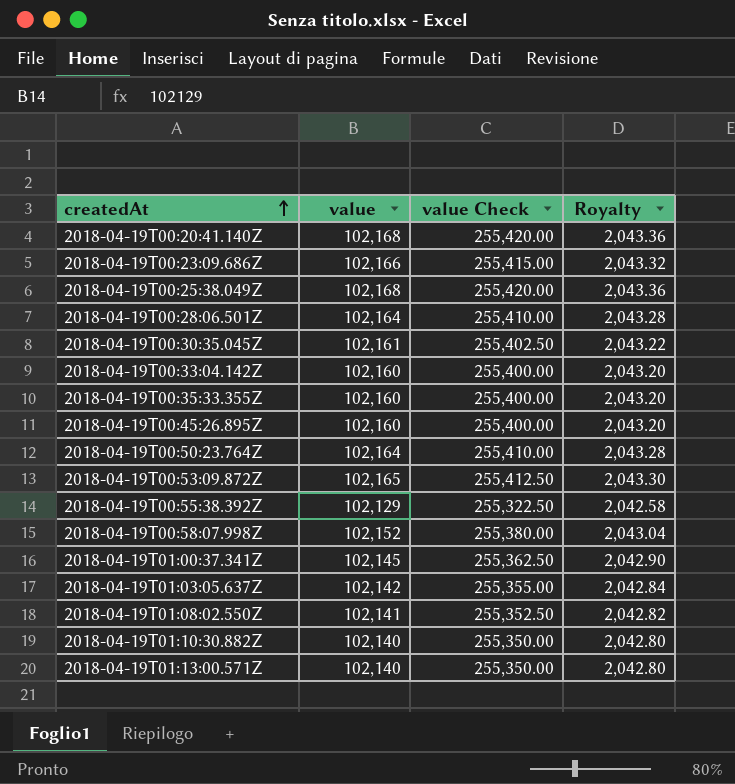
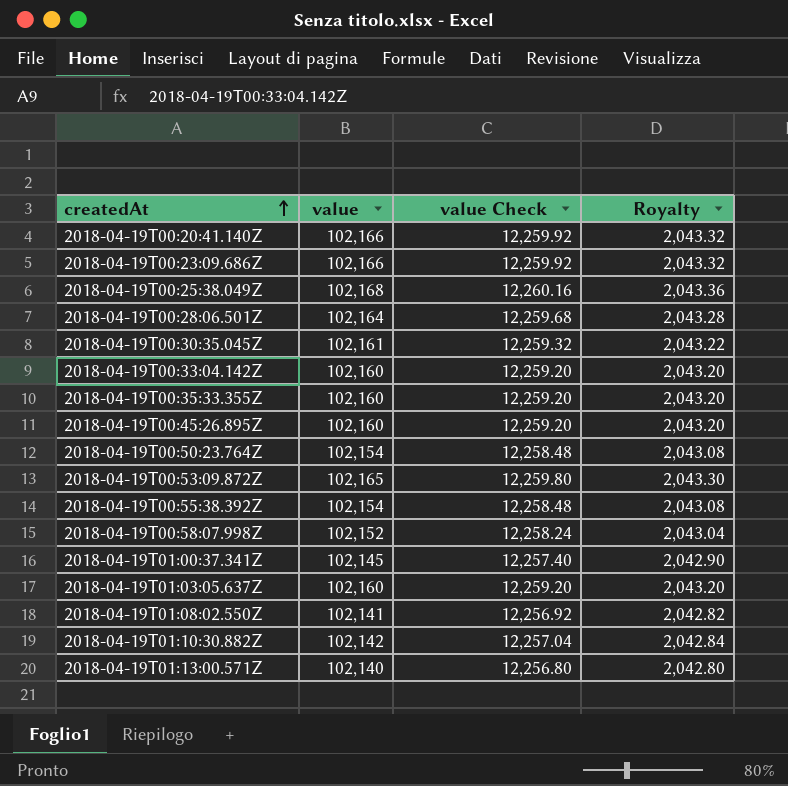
column value Check | formula: [value] * 2.5 -> [value] * 0.12
2018-04-19T00:20:41.140Z | value: 102,168 -> 102,166
2018-04-19T00:20:41.140Z | Royalty: 2,043.36 -> 2,043.32
2018-04-19T00:50:23.764Z | value: 102,164 -> 102,154
2018-04-19T00:50:23.764Z | Royalty: 2,043.28 -> 2,043.08
2018-04-19T00:55:38.392Z | value: 102,129 -> 102,154
2018-04-19T00:55:38.392Z | Royalty: 2,042.58 -> 2,043.08
2018-04-19T01:03:05.637Z | value: 102,142 -> 102,160
2018-04-19T01:03:05.637Z | Royalty: 2,042.84 -> 2,043.20
2018-04-19T01:10:30.882Z | value: 102,140 -> 102,142
2018-04-19T01:10:30.882Z | Royalty: 2,042.80 -> 2,042.84

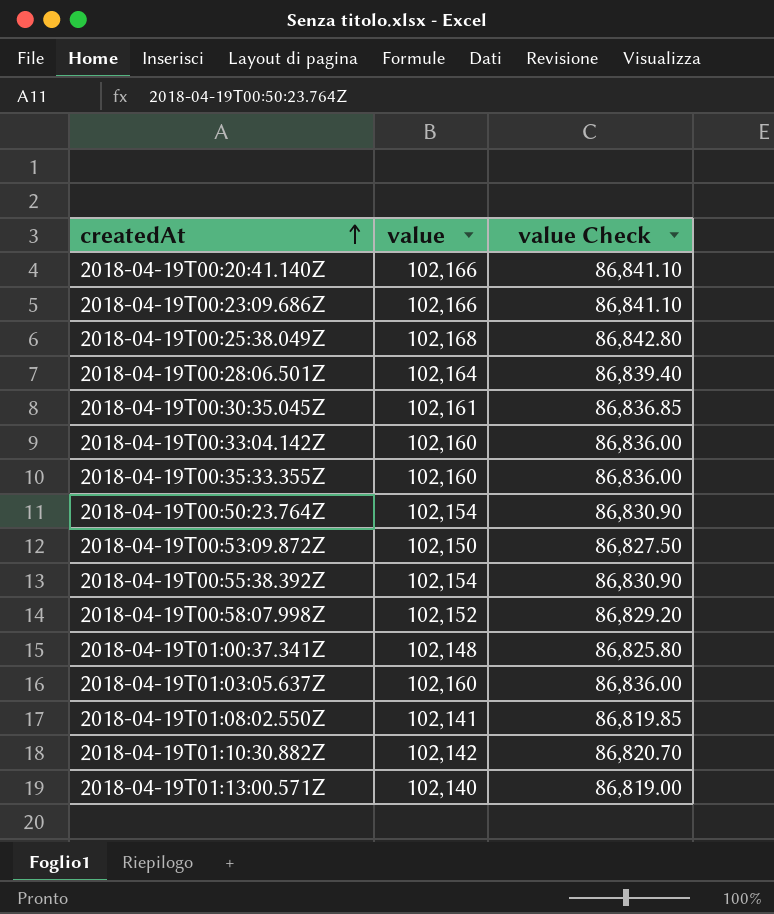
column Royalty | formula: [value] * 0.02 -> none
column value Check | formula: [value] * 0.12 -> [value] * 0.85
row 2018-04-19T00:45:26.895Z: 102,160 | 12,259.20 | 2,043.20 -> none
2018-04-19T00:53:09.872Z | value: 102,165 -> 102,150
2018-04-19T01:00:37.341Z | value: 102,145 -> 102,148

